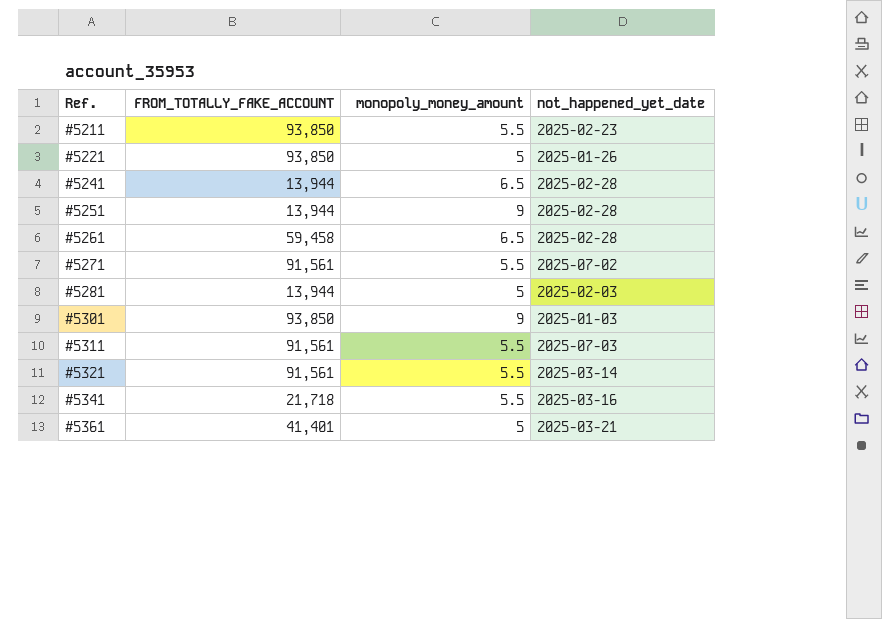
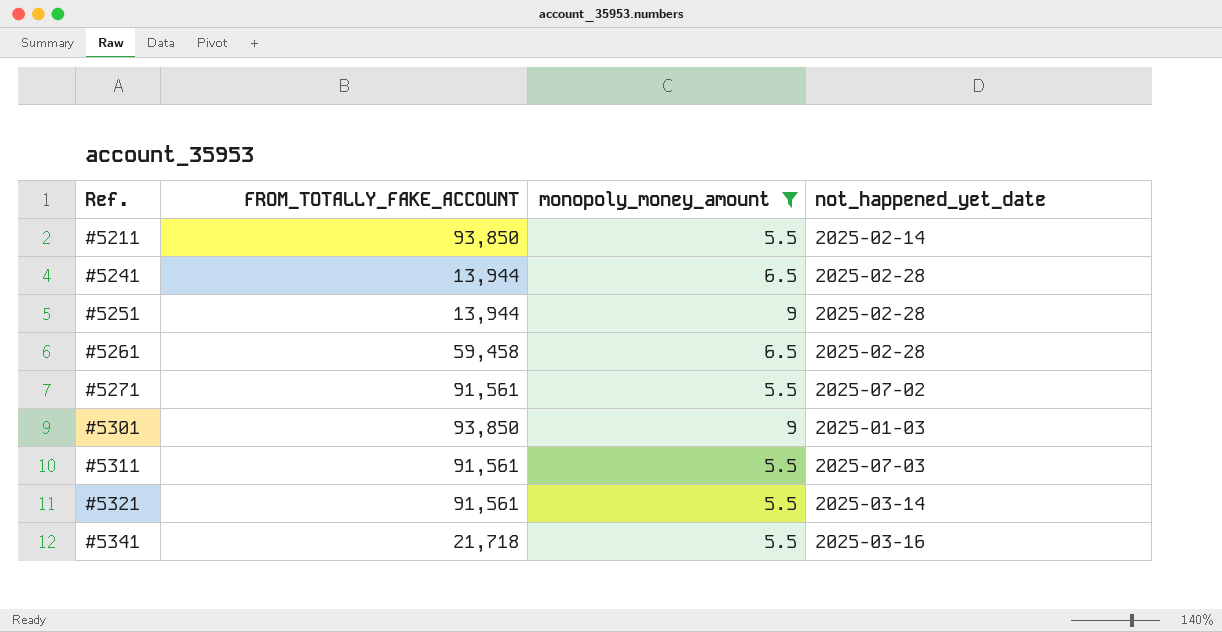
filter: none -> monopoly_money_amount != 5
#5211 | not_happened_yet_date: 2025-02-23 -> 2025-02-14

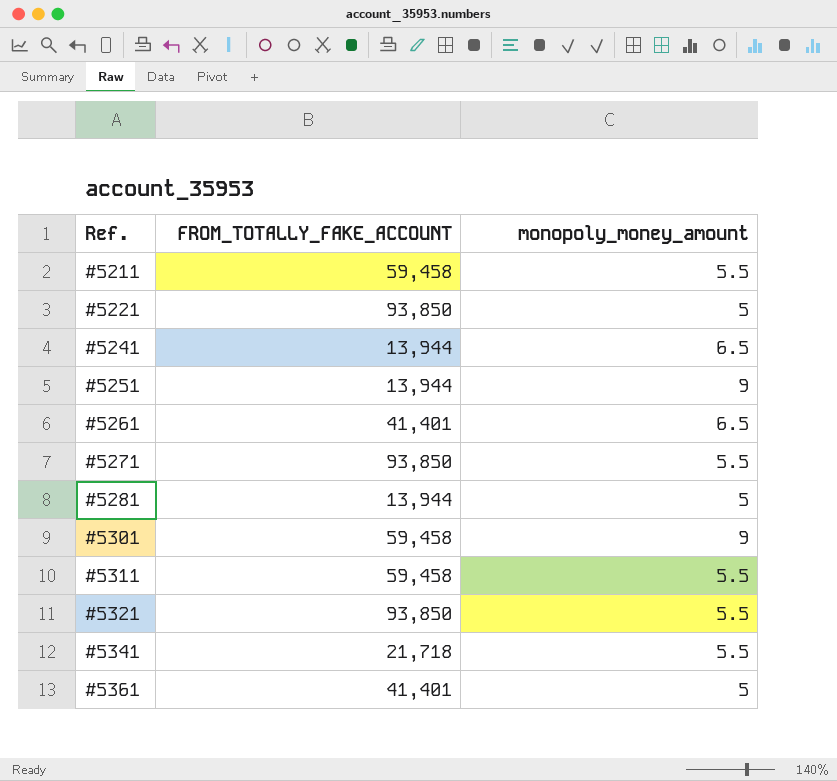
filter: monopoly_money_amount != 5 -> none
column not_happened_yet_date | position: 4 -> none
#5211 | FROM_TOTALLY_FAKE_ACCOUNT: 93,850 -> 59,458
#5261 | FROM_TOTALLY_FAKE_ACCOUNT: 59,458 -> 41,401
#5271 | FROM_TOTALLY_FAKE_ACCOUNT: 91,561 -> 93,850
#5301 | FROM_TOTALLY_FAKE_ACCOUNT: 93,850 -> 59,458
#5311 | FROM_TOTALLY_FAKE_ACCOUNT: 91,561 -> 59,458
#5321 | FROM_TOTALLY_FAKE_ACCOUNT: 91,561 -> 93,850

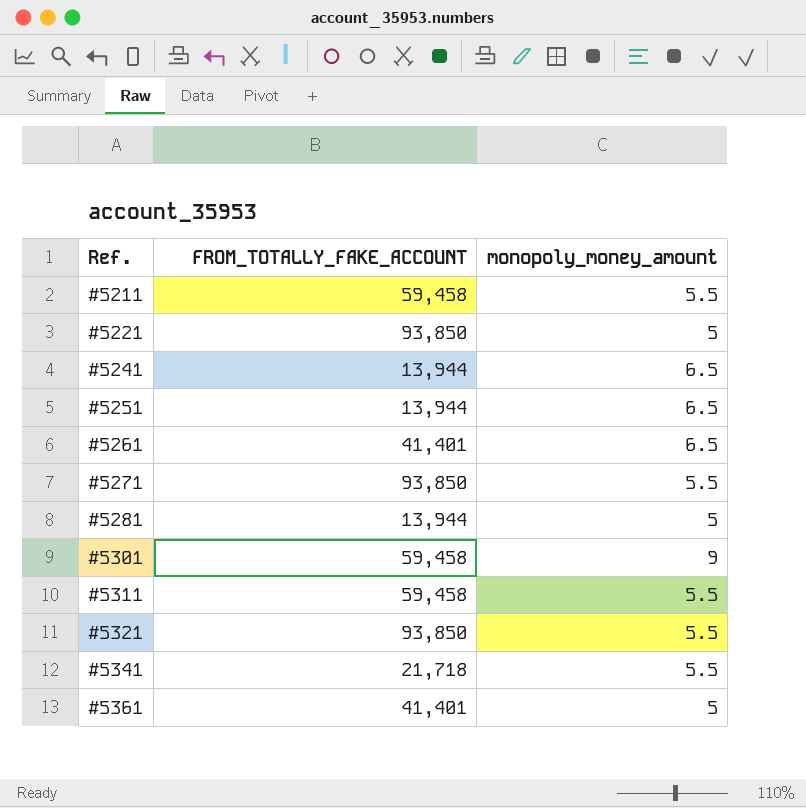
#5251 | monopoly_money_amount: 9 -> 6.5

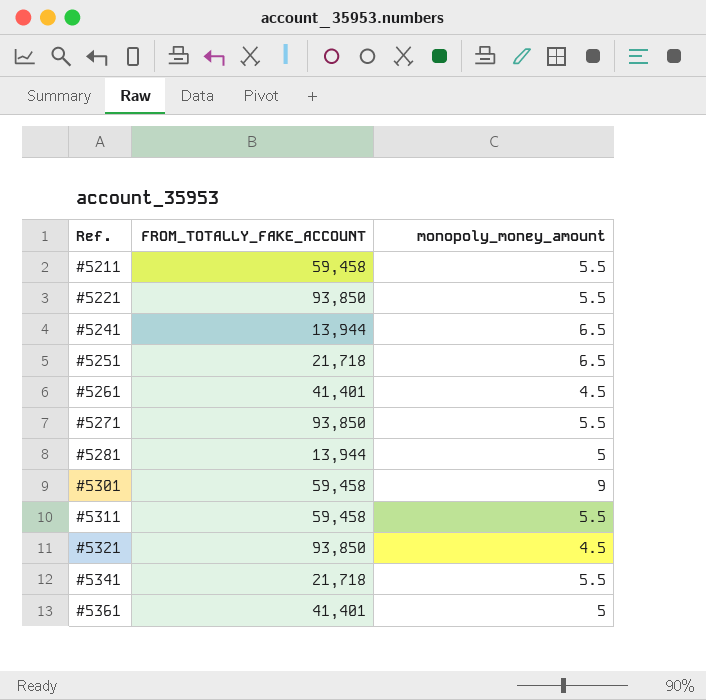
#5221 | monopoly_money_amount: 5 -> 5.5
#5251 | FROM_TOTALLY_FAKE_ACCOUNT: 13,944 -> 21,718
#5261 | monopoly_money_amount: 6.5 -> 4.5
#5321 | monopoly_money_amount: 5.5 -> 4.5

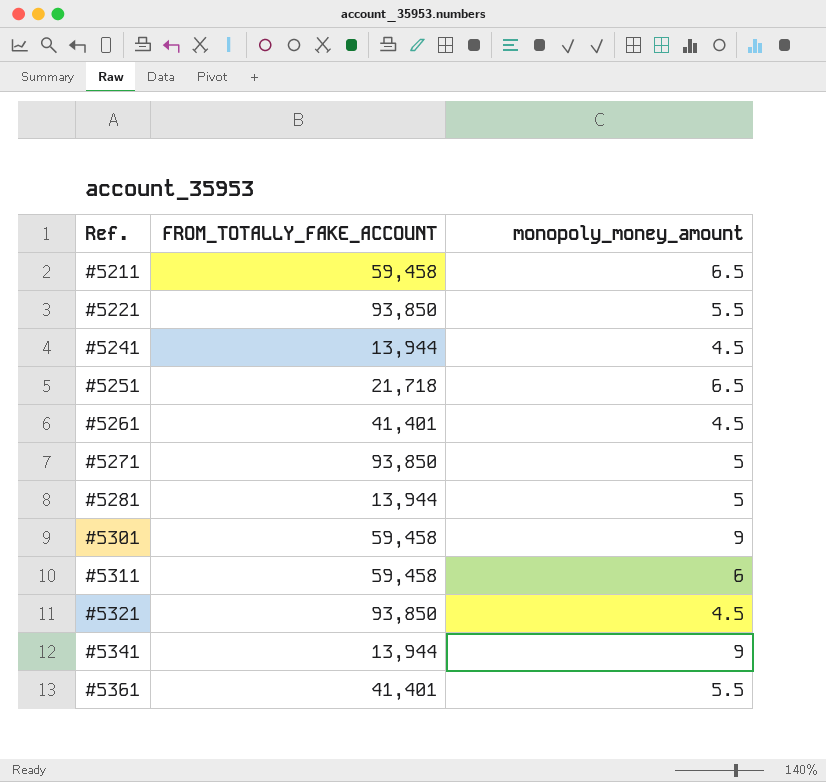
#5211 | monopoly_money_amount: 5.5 -> 6.5
#5241 | monopoly_money_amount: 6.5 -> 4.5
#5271 | monopoly_money_amount: 5.5 -> 5
#5311 | monopoly_money_amount: 5.5 -> 6
#5341 | FROM_TOTALLY_FAKE_ACCOUNT: 21,718 -> 13,944
#5341 | monopoly_money_amount: 5.5 -> 9
#5361 | monopoly_money_amount: 5 -> 5.5

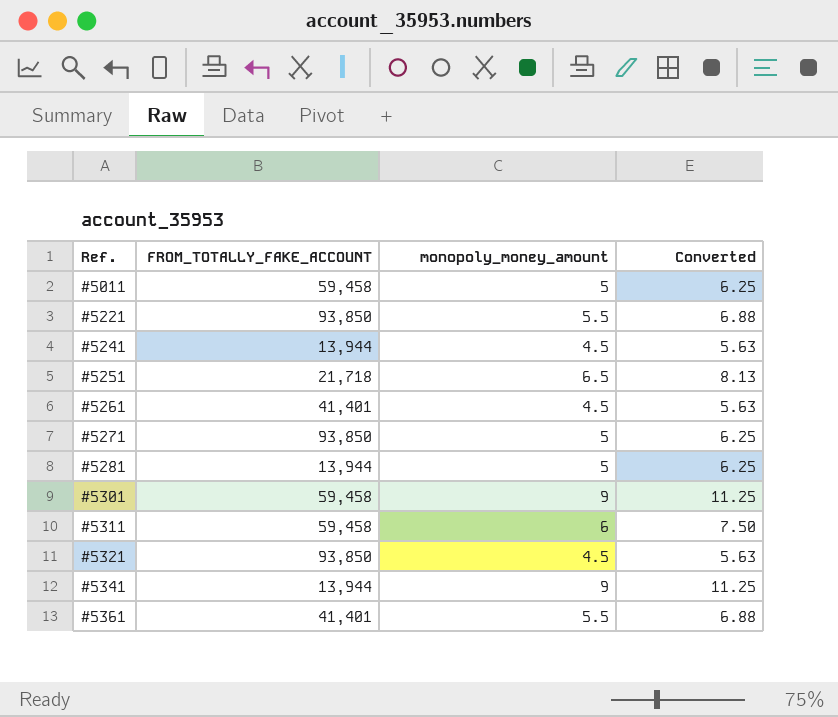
column Converted | formula: none -> [monopoly_money_amount] * 1.25
row #5211: 59,458 | 6.5 -> none
row #5011: none -> 59,458 | 5 | 6.25

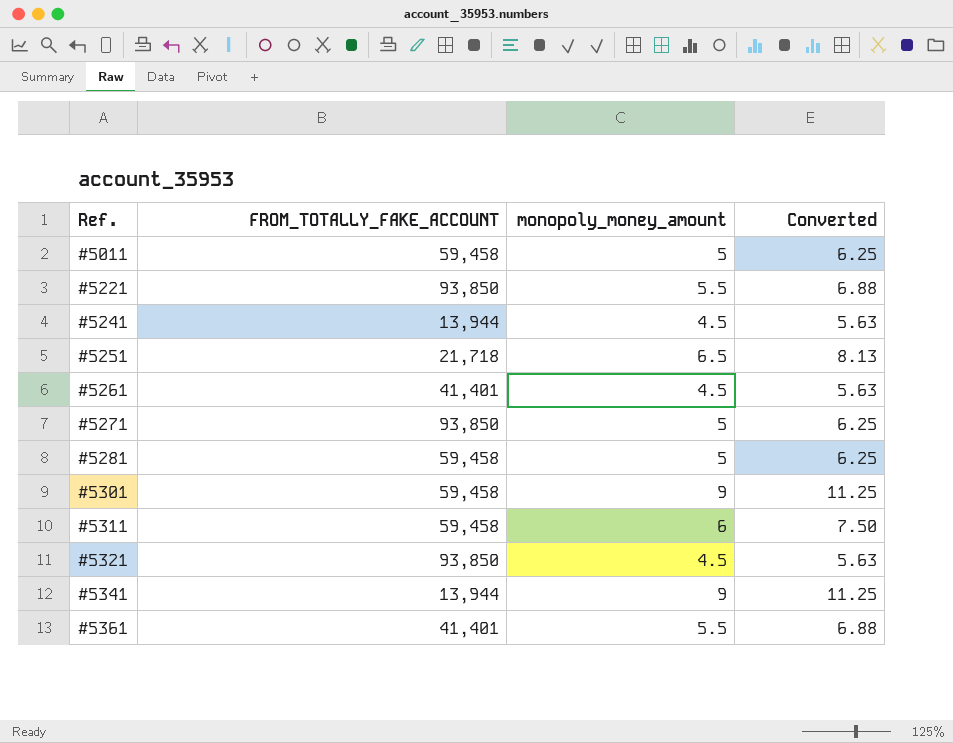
#5281 | FROM_TOTALLY_FAKE_ACCOUNT: 13,944 -> 59,458

